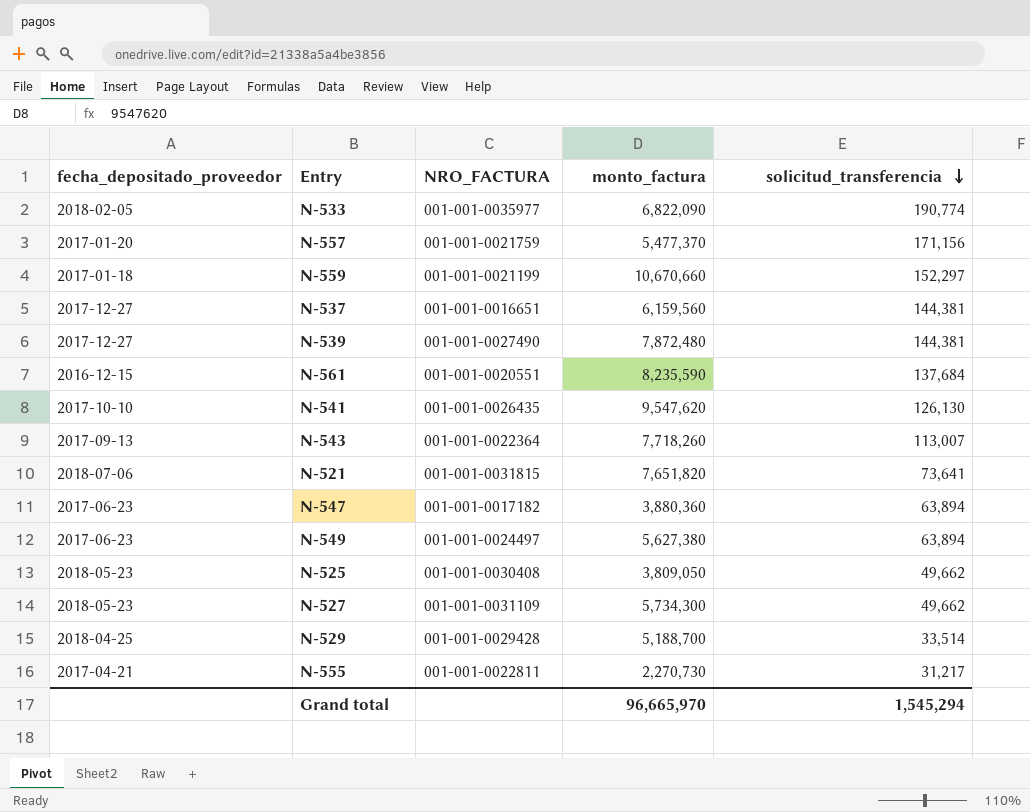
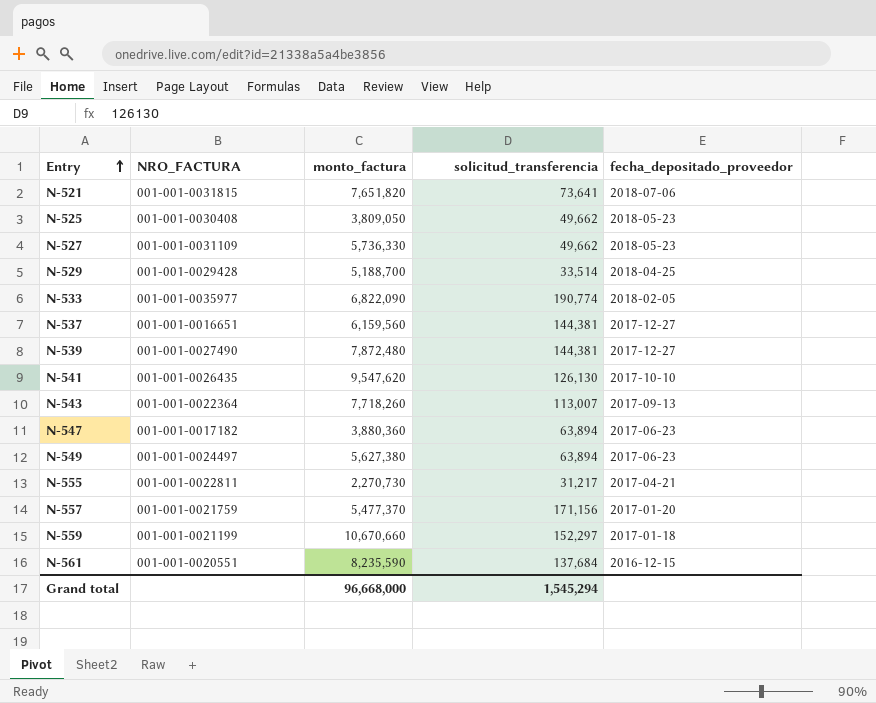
row order: solicitud_transferencia descending -> Entry ascending
column fecha_depositado_proveedor | position: 1 -> 5
N-527 | monto_factura: 5,734,300 -> 5,736,330
Grand total | monto_factura: 96,665,970 -> 96,668,000

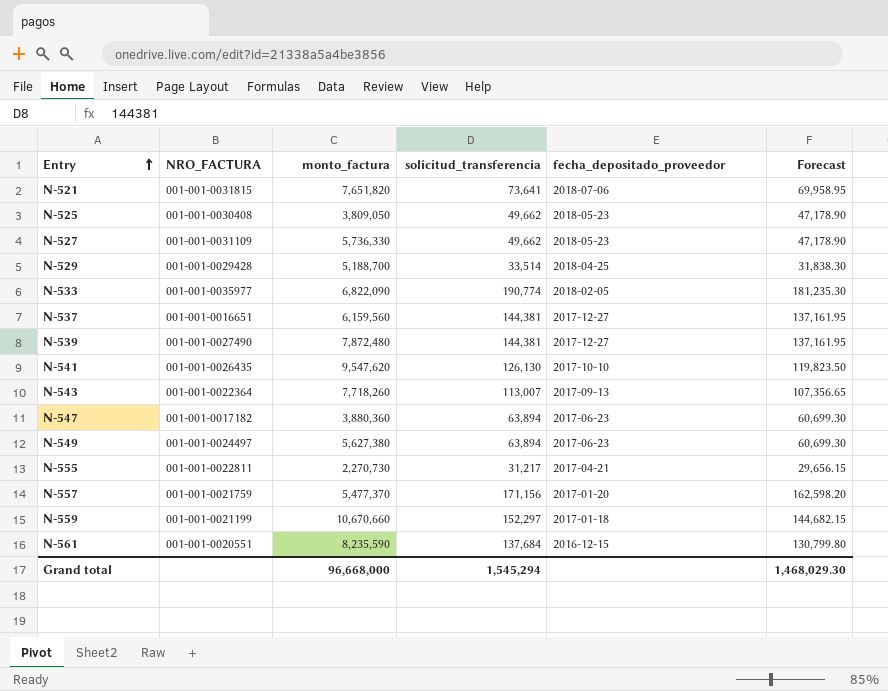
column Forecast | formula: none -> [solicitud_transferencia] * 0.95

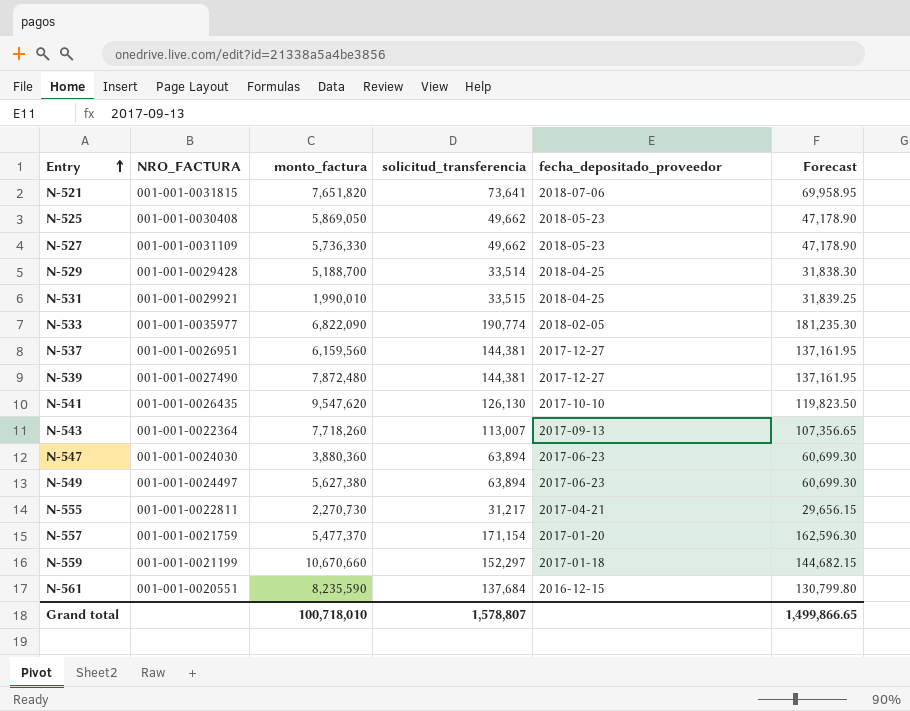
N-525 | monto_factura: 3,809,050 -> 5,869,050
row N-531: none -> 001-001-0029921 | 1,990,010 | 33,515 | 2018-04-25 | 31,839.25
N-537 | NRO_FACTURA: 001-001-0016651 -> 001-001-0026951
N-547 | NRO_FACTURA: 001-001-0017182 -> 001-001-0024030
N-557 | solicitud_transferencia: 171,156 -> 171,154
N-557 | Forecast: 162,598.20 -> 162,596.30
Grand total | monto_factura: 96,668,000 -> 100,718,010
Grand total | solicitud_transferencia: 1,545,294 -> 1,578,807
Grand total | Forecast: 1,468,029.30 -> 1,499,866.65

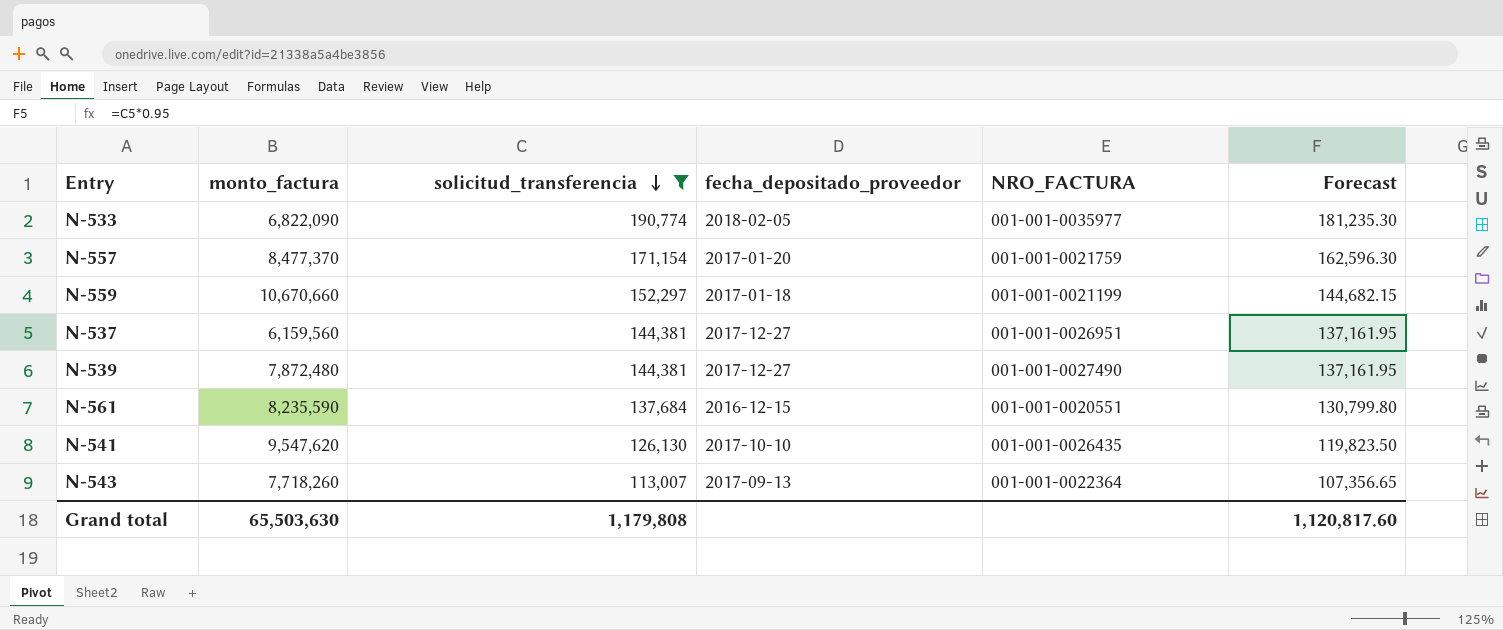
filter: none -> solicitud_transferencia >= 113,007
row order: Entry ascending -> solicitud_transferencia descending
column NRO_FACTURA | position: 2 -> 5
N-557 | monto_factura: 5,477,370 -> 8,477,370
Grand total | monto_factura: 100,718,010 -> 65,503,630
Grand total | solicitud_transferencia: 1,578,807 -> 1,179,808
Grand total | Forecast: 1,499,866.65 -> 1,120,817.60

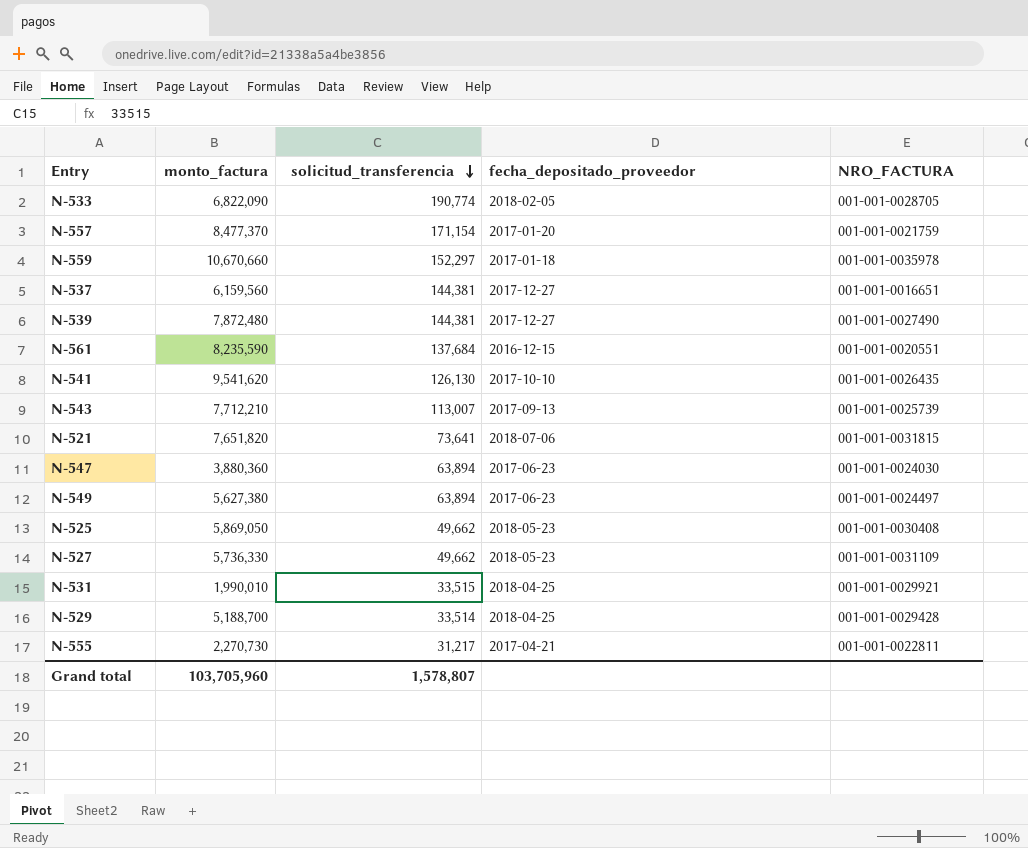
filter: solicitud_transferencia >= 113,007 -> none
column Forecast | formula: [solicitud_transferencia] * 0.95 -> none
N-533 | NRO_FACTURA: 001-001-0035977 -> 001-001-0028705
N-559 | NRO_FACTURA: 001-001-0021199 -> 001-001-0035978
N-537 | NRO_FACTURA: 001-001-0026951 -> 001-001-0016651
N-541 | monto_factura: 9,547,620 -> 9,541,620
N-543 | monto_factura: 7,718,260 -> 7,712,210
N-543 | NRO_FACTURA: 001-001-0022364 -> 001-001-0025739
Grand total | monto_factura: 65,503,630 -> 103,705,960
Grand total | solicitud_transferencia: 1,179,808 -> 1,578,807

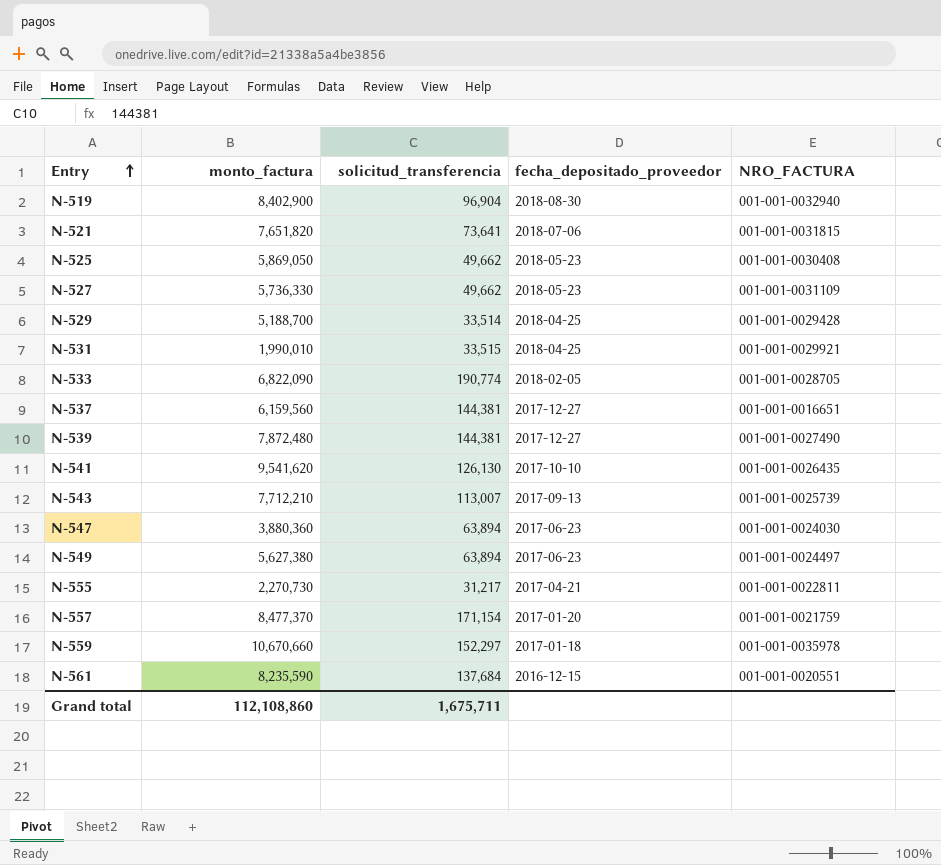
row order: solicitud_transferencia descending -> Entry ascending
row N-519: none -> 8,402,900 | 96,904 | 2018-08-30 | 001-001-0032940
Grand total | monto_factura: 103,705,960 -> 112,108,860
Grand total | solicitud_transferencia: 1,578,807 -> 1,675,711

